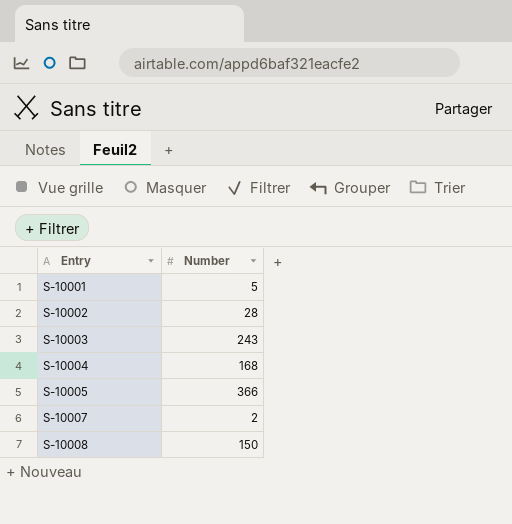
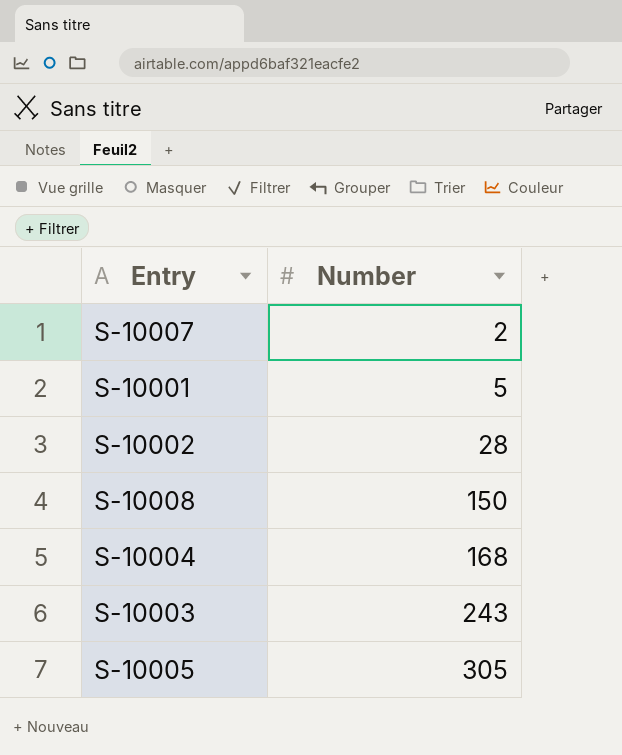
row order: Entry ascending -> Number ascending
S-10005 | Number: 366 -> 305

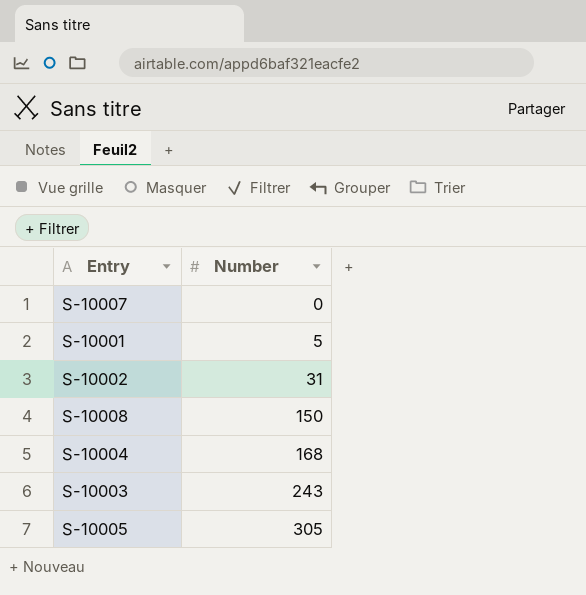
S-10007 | Number: 2 -> 0
S-10002 | Number: 28 -> 31

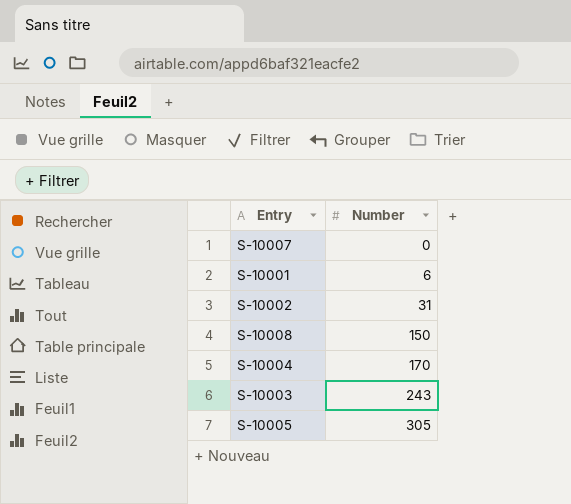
S-10001 | Number: 5 -> 6
S-10004 | Number: 168 -> 170

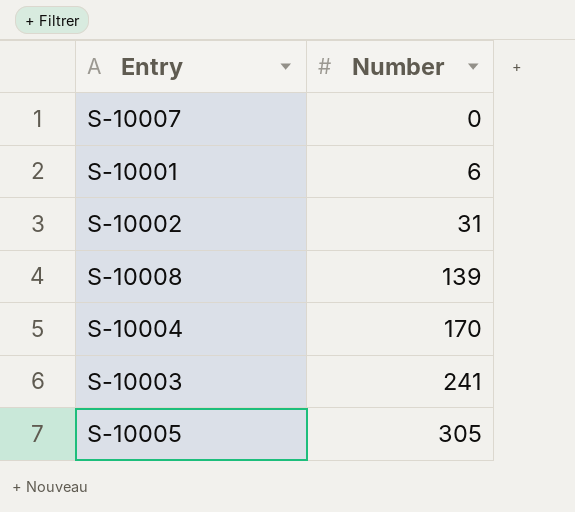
S-10008 | Number: 150 -> 139
S-10003 | Number: 243 -> 241

